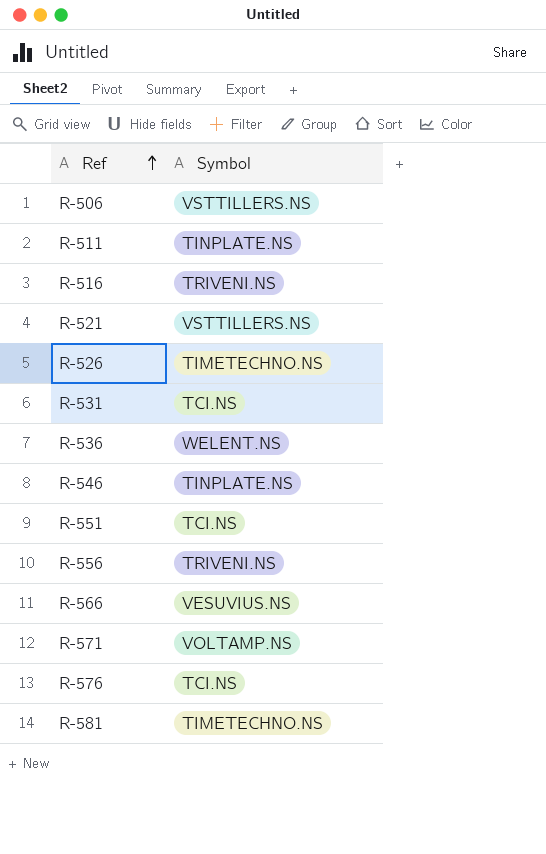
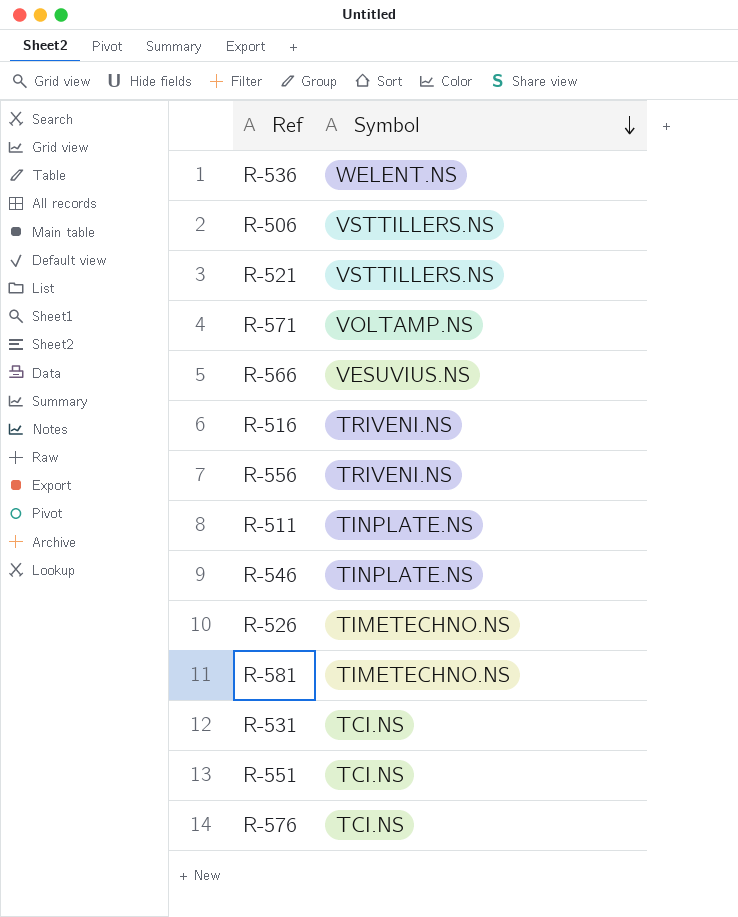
row order: Ref ascending -> Symbol descending

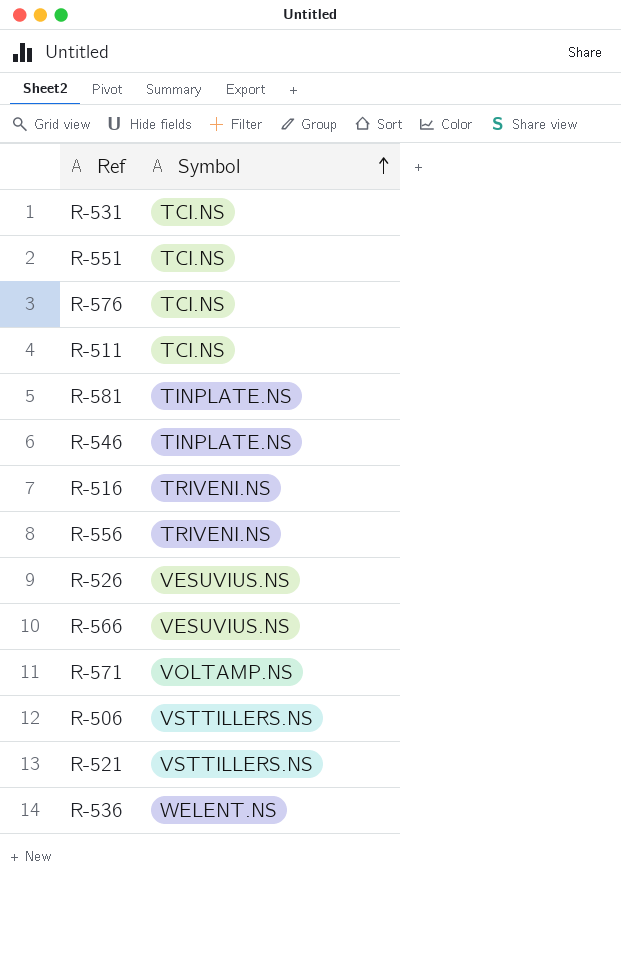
row order: Symbol descending -> Symbol ascending
R-511 | Symbol: TINPLATE.NS -> TCI.NS
R-581 | Symbol: TIMETECHNO.NS -> TINPLATE.NS
R-526 | Symbol: TIMETECHNO.NS -> VESUVIUS.NS

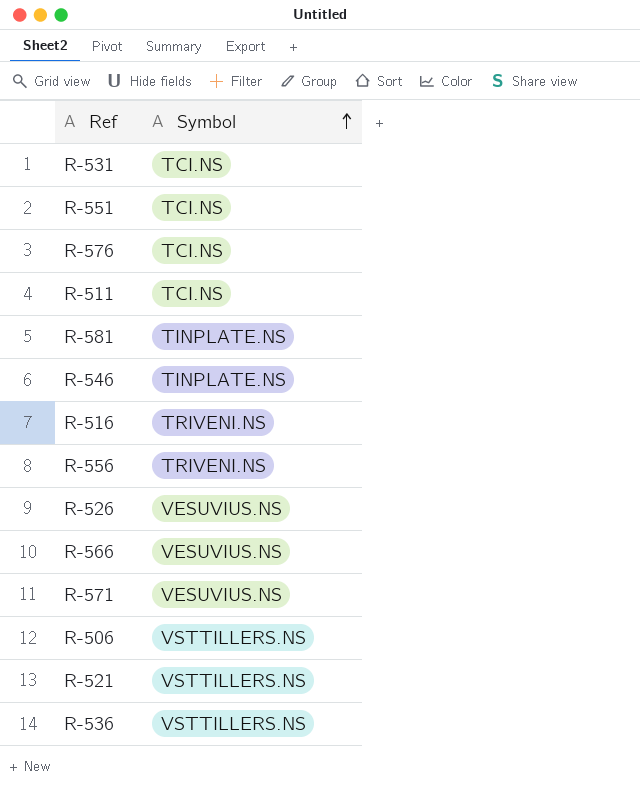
R-571 | Symbol: VOLTAMP.NS -> VESUVIUS.NS
R-536 | Symbol: WELENT.NS -> VSTTILLERS.NS

